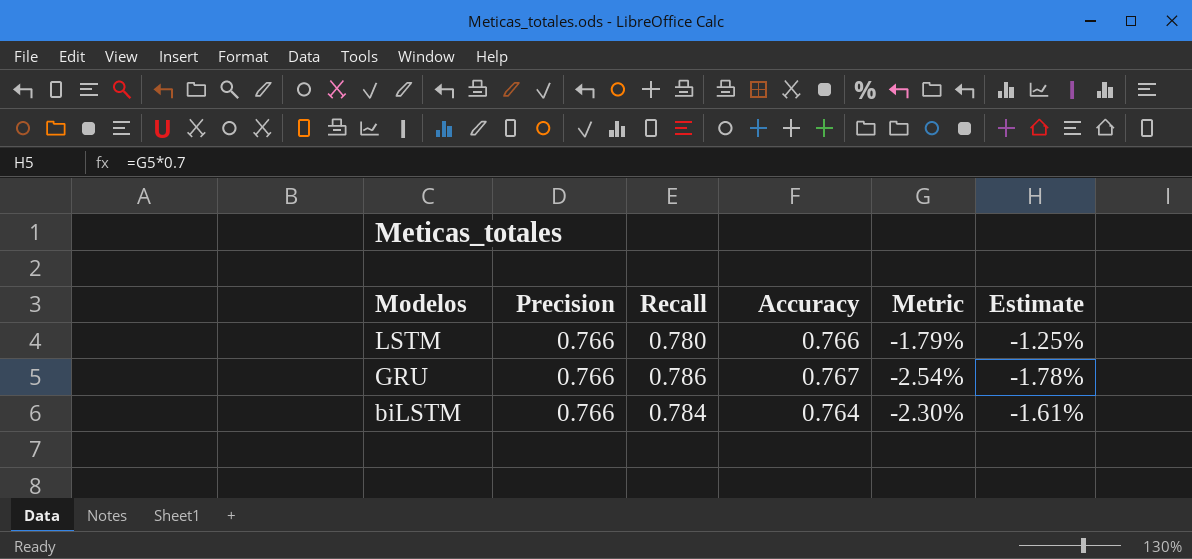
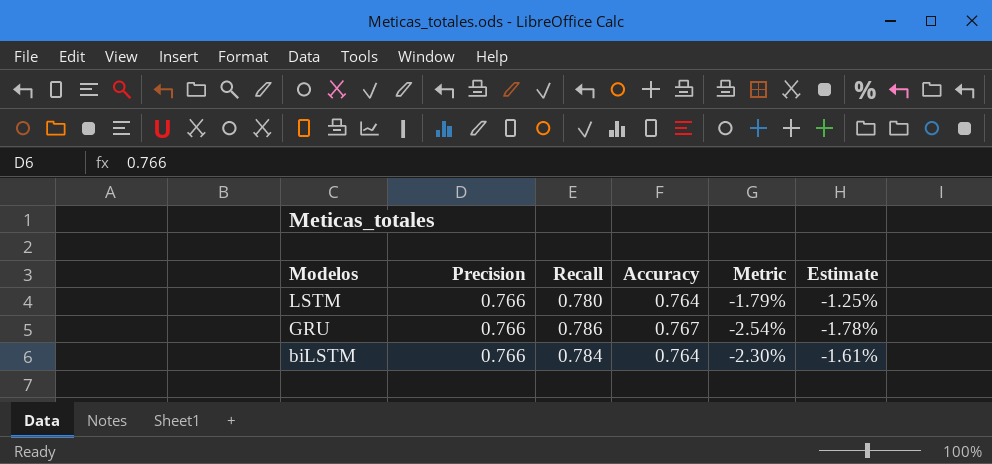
LSTM | Accuracy: 0.766 -> 0.764

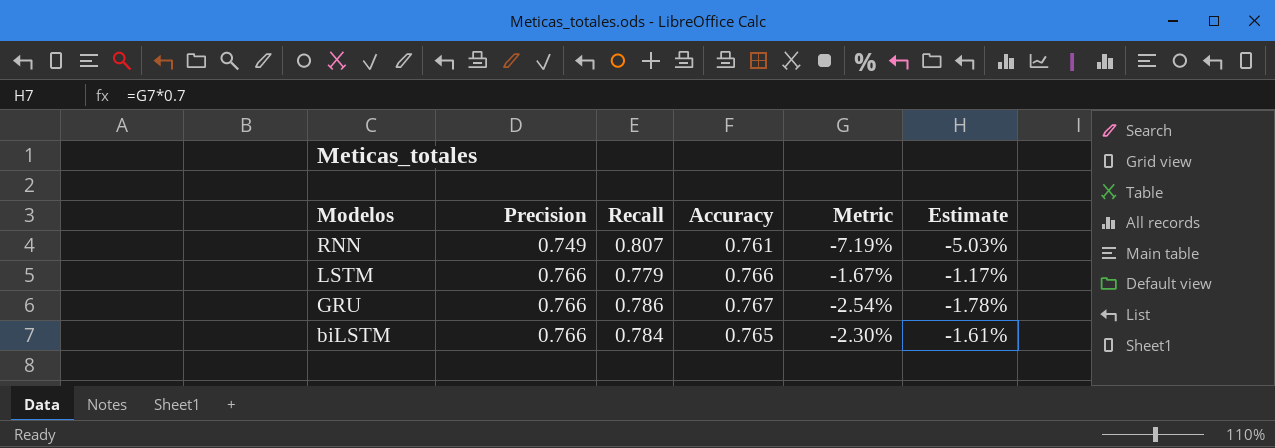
row RNN: none -> 0.749 | 0.807 | 0.761 | -7.19% | -5.03%
LSTM | Recall: 0.780 -> 0.779
LSTM | Accuracy: 0.764 -> 0.766
LSTM | Metric: -1.79% -> -1.67%
LSTM | Estimate: -1.25% -> -1.17%
biLSTM | Accuracy: 0.764 -> 0.765

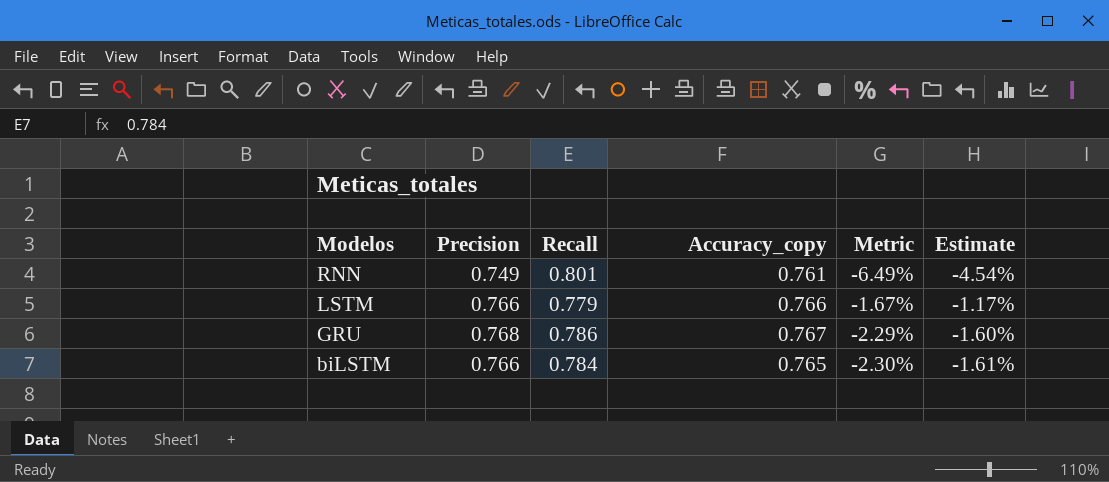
column name: Accuracy -> Accuracy_copy
RNN | Recall: 0.807 -> 0.801
RNN | Metric: -7.19% -> -6.49%
RNN | Estimate: -5.03% -> -4.54%
GRU | Precision: 0.766 -> 0.768
GRU | Metric: -2.54% -> -2.29%
GRU | Estimate: -1.78% -> -1.60%

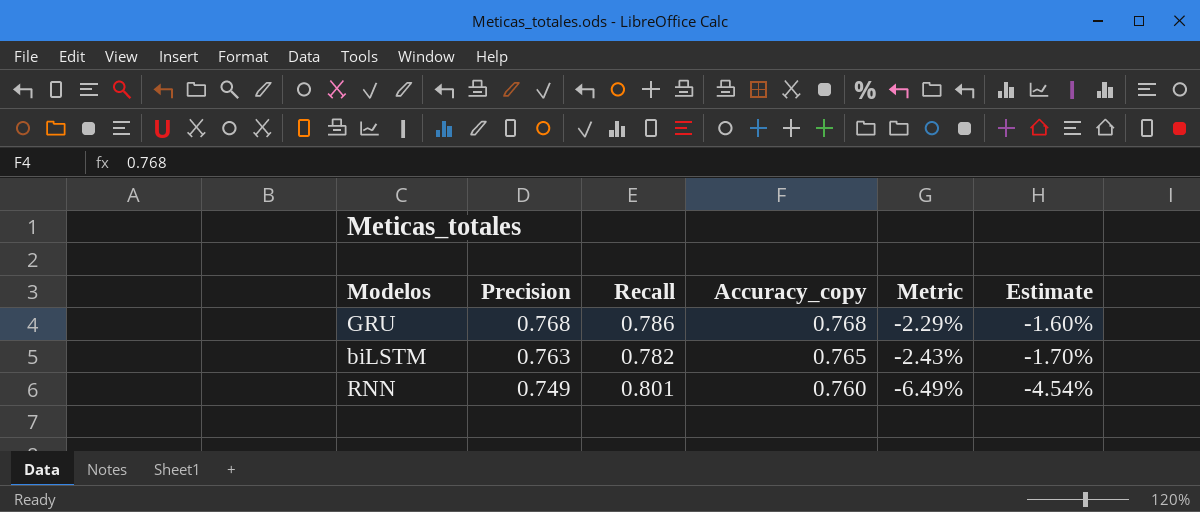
row order: Modelos descending -> Precision descending
row LSTM: 0.766 | 0.779 | 0.766 | -1.67% | -1.17% -> none
GRU | Accuracy_copy: 0.767 -> 0.768
biLSTM | Precision: 0.766 -> 0.763
biLSTM | Recall: 0.784 -> 0.782
biLSTM | Metric: -2.30% -> -2.43%
biLSTM | Estimate: -1.61% -> -1.70%
RNN | Accuracy_copy: 0.761 -> 0.760

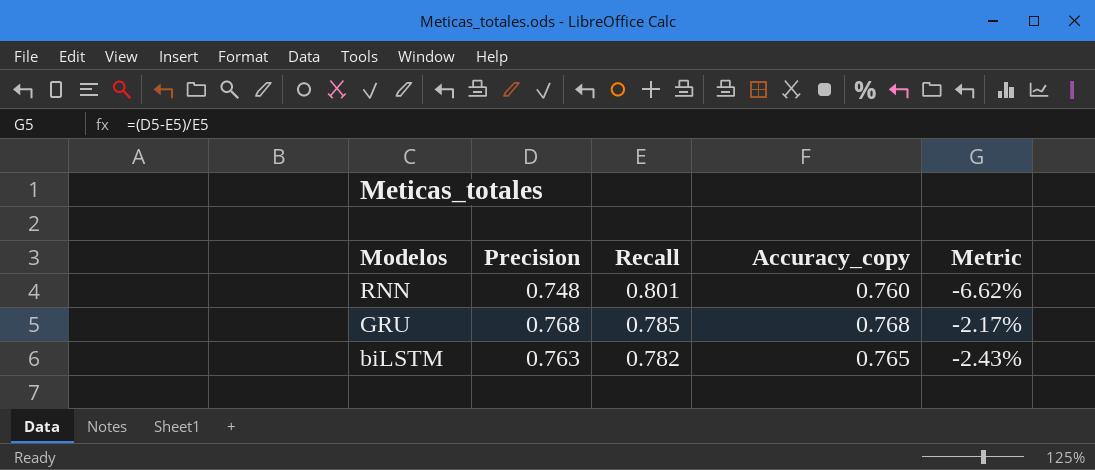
row order: Precision descending -> Modelos descending
column Estimate | formula: [Metric] * 0.7 -> none
RNN | Precision: 0.749 -> 0.748
RNN | Metric: -6.49% -> -6.62%
GRU | Recall: 0.786 -> 0.785
GRU | Metric: -2.29% -> -2.17%

